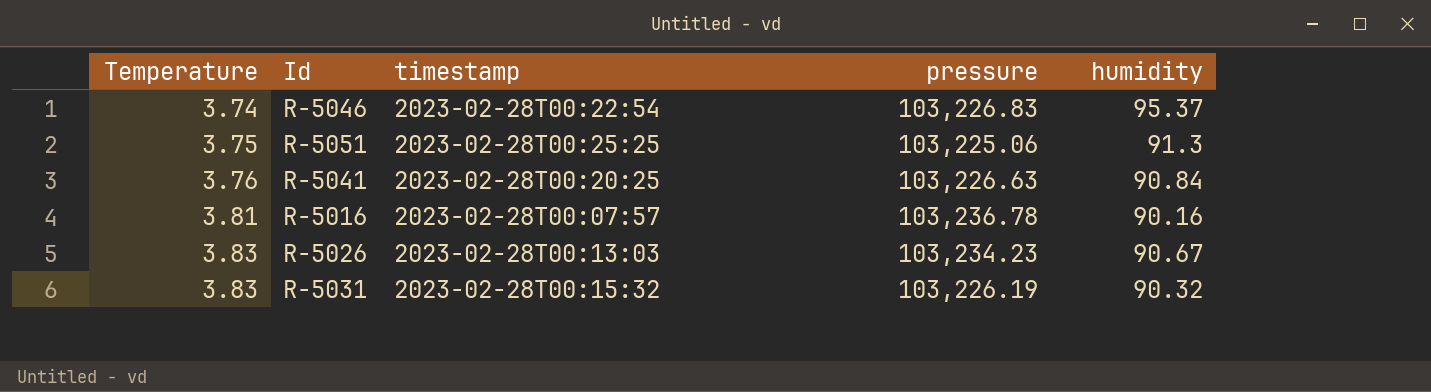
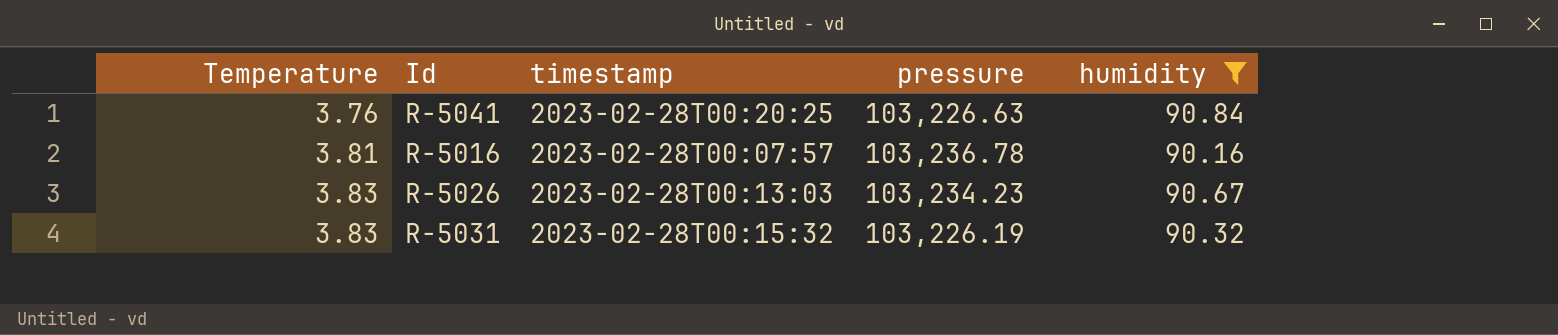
filter: none -> humidity <= 90.84

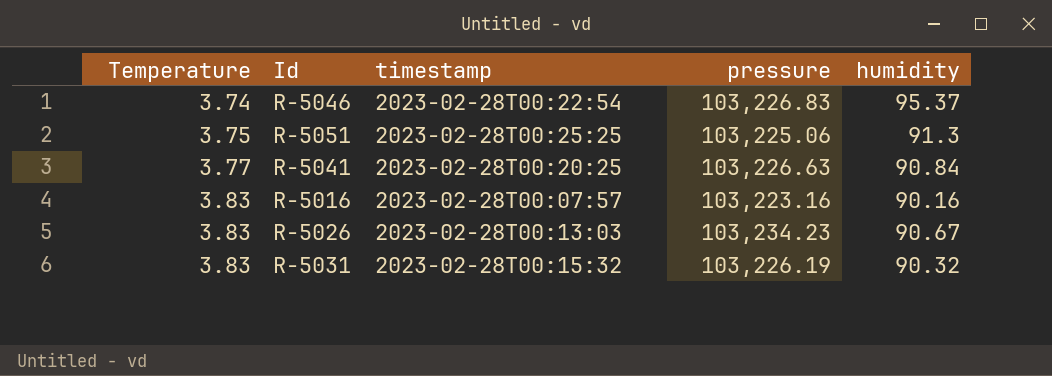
filter: humidity <= 90.84 -> none
R-5041 | Temperature: 3.76 -> 3.77
R-5016 | Temperature: 3.81 -> 3.83
R-5016 | pressure: 103,236.78 -> 103,223.16

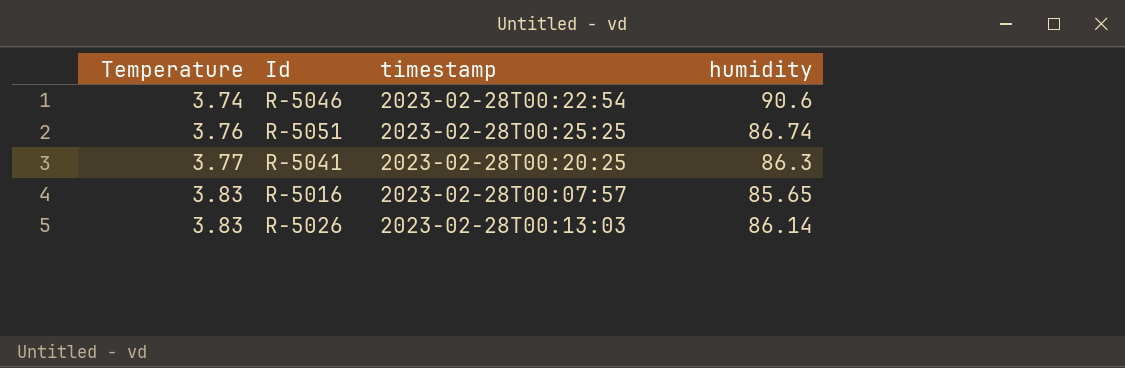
column pressure | position: 4 -> none
row R-5031: 3.83 | 2023-02-28T00:15:32 | 103,226.19 | 90.32 -> none
R-5046 | humidity: 95.37 -> 90.6
R-5051 | Temperature: 3.75 -> 3.76
R-5051 | humidity: 91.3 -> 86.74
R-5041 | humidity: 90.84 -> 86.3
R-5016 | humidity: 90.16 -> 85.65
R-5026 | humidity: 90.67 -> 86.14

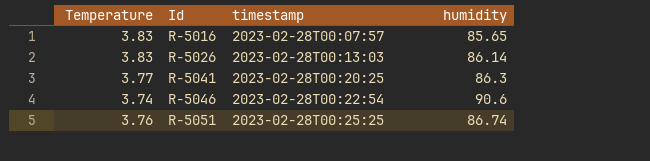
row order: Temperature ascending -> Id ascending

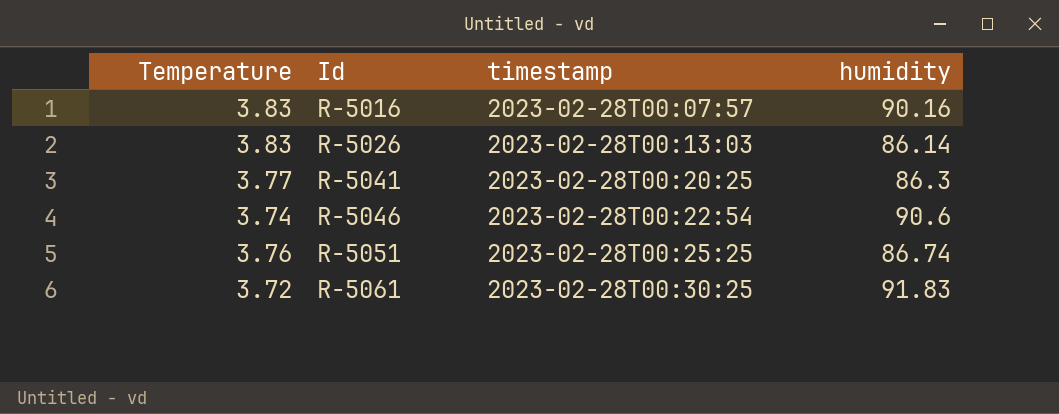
R-5016 | humidity: 85.65 -> 90.16
row R-5061: none -> 3.72 | 2023-02-28T00:30:25 | 91.83

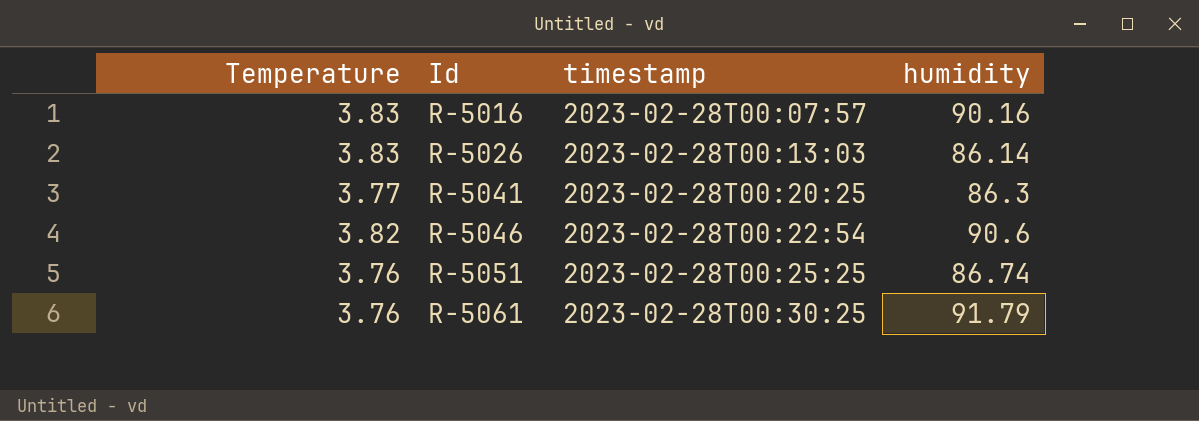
R-5046 | Temperature: 3.74 -> 3.82
R-5061 | Temperature: 3.72 -> 3.76
R-5061 | humidity: 91.83 -> 91.79

